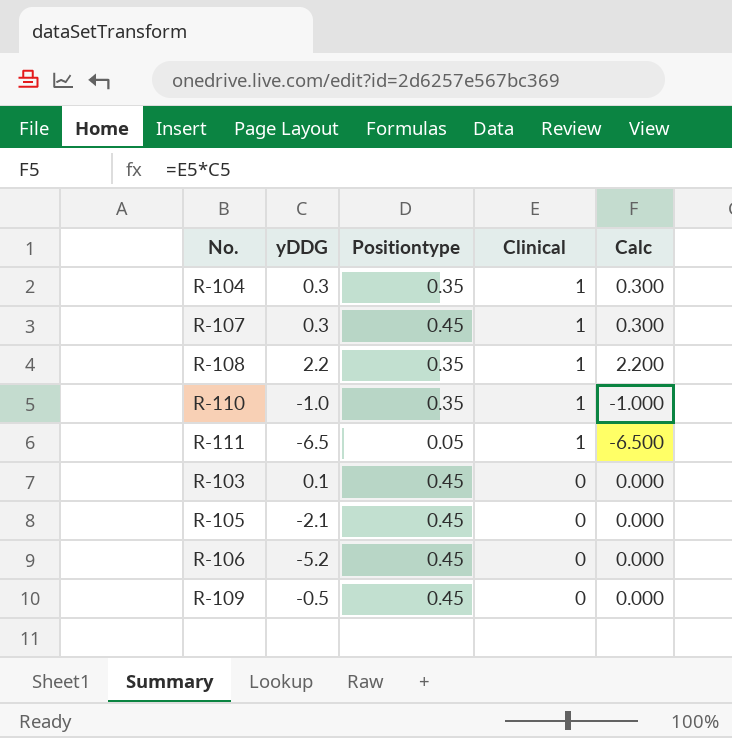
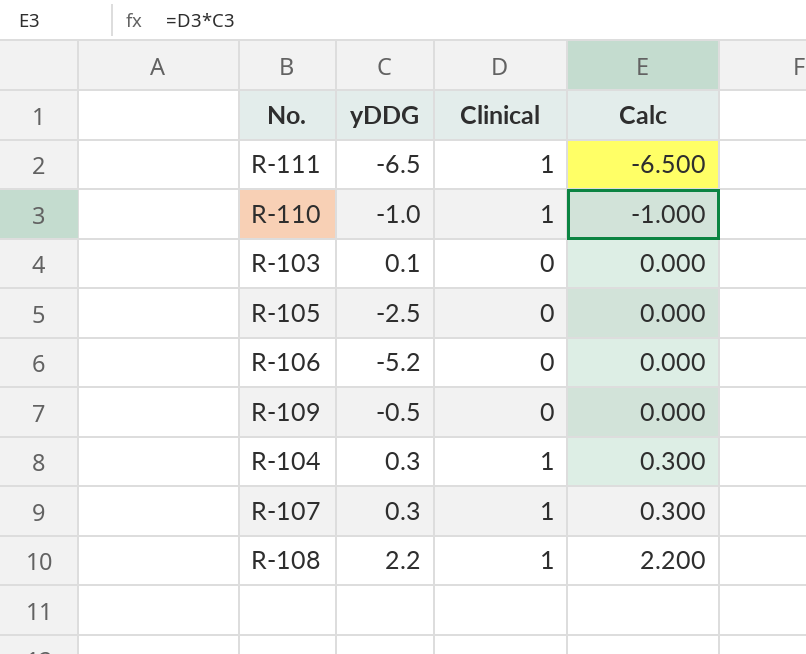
row order: Clinical descending -> Calc ascending
column Positiontype | position: 3 -> none
R-105 | yDDG: -2.1 -> -2.5

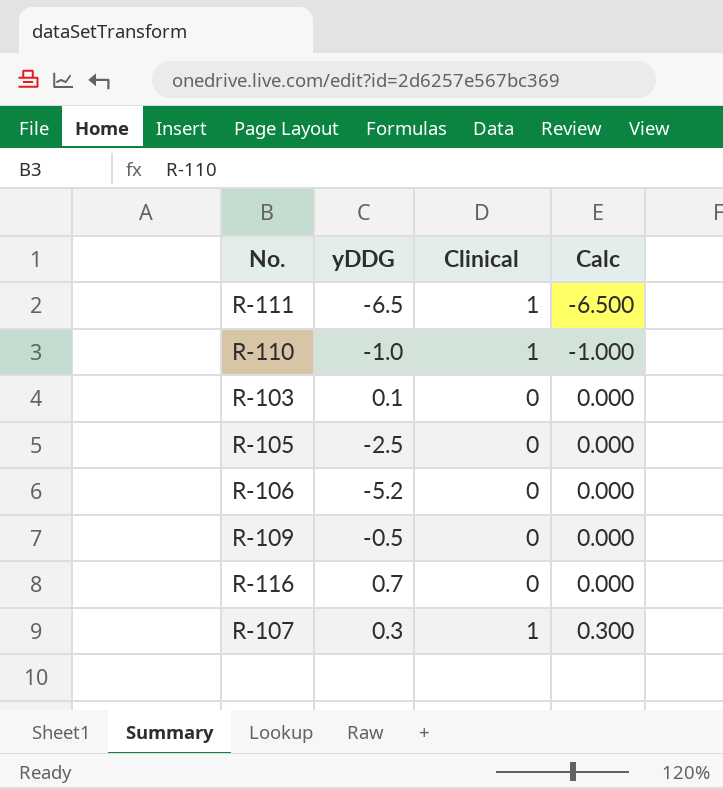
row R-104: 0.3 | 1 | 0.300 -> none
row R-108: 2.2 | 1 | 2.200 -> none
row R-116: none -> 0.7 | 0 | 0.000

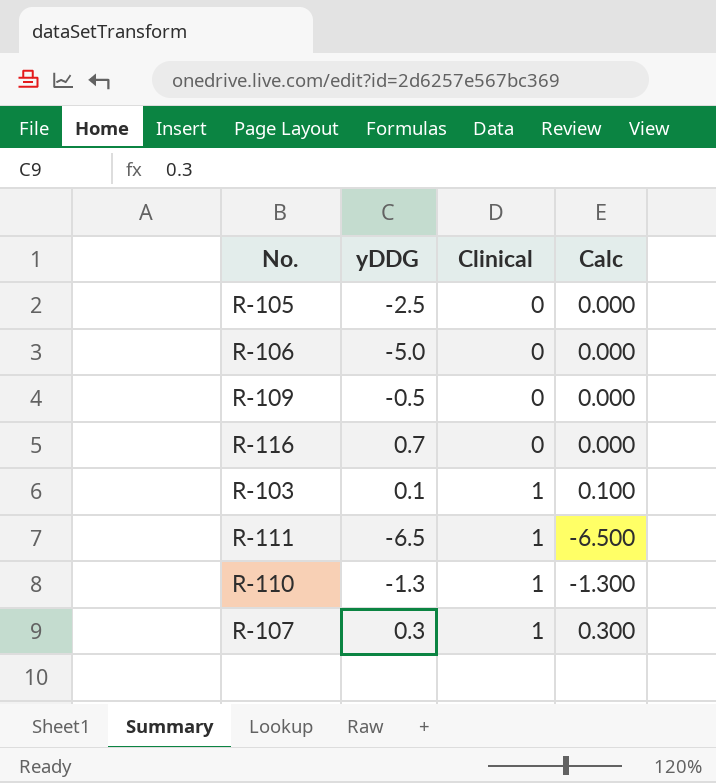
row order: Calc ascending -> Clinical ascending
R-106 | yDDG: -5.2 -> -5.0
R-103 | Clinical: 0 -> 1
R-103 | Calc: 0.000 -> 0.100
R-110 | yDDG: -1.0 -> -1.3
R-110 | Calc: -1.000 -> -1.300

